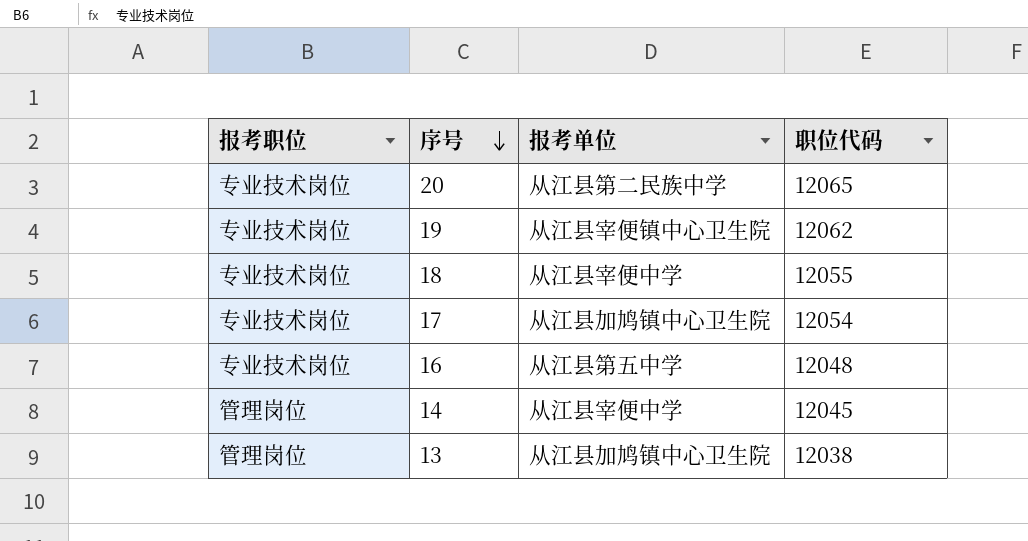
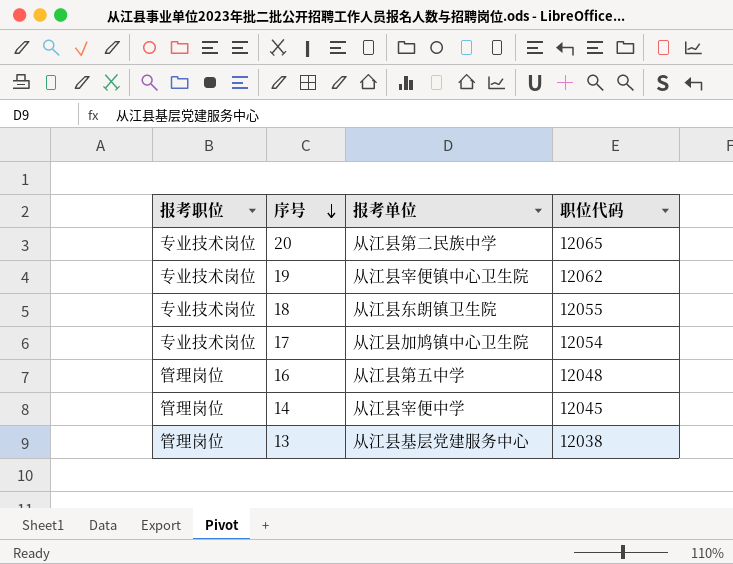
18 | 报考单位: 从江县宰便中学 -> 从江县东朗镇卫生院
16 | 报考职位: 专业技术岗位 -> 管理岗位
13 | 报考单位: 从江县加鸠镇中心卫生院 -> 从江县基层党建服务中心

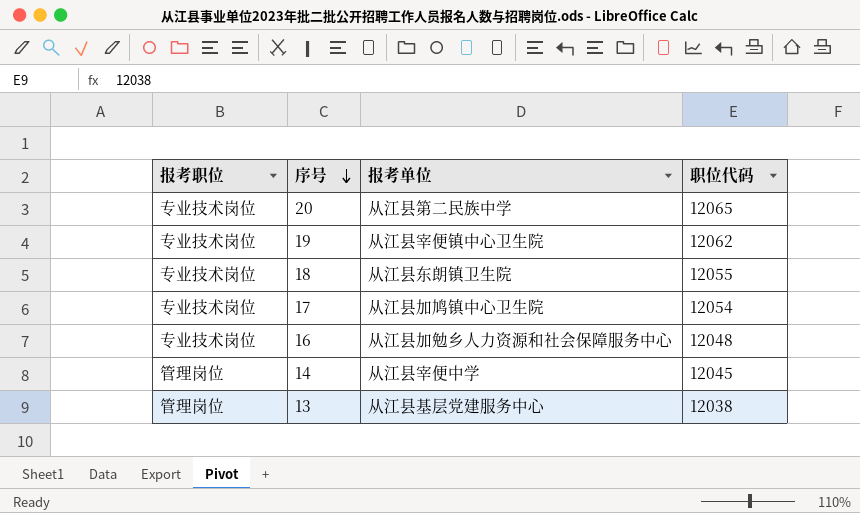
16 | 报考职位: 管理岗位 -> 专业技术岗位
16 | 报考单位: 从江县第五中学 -> 从江县加勉乡人力资源和社会保障服务中心

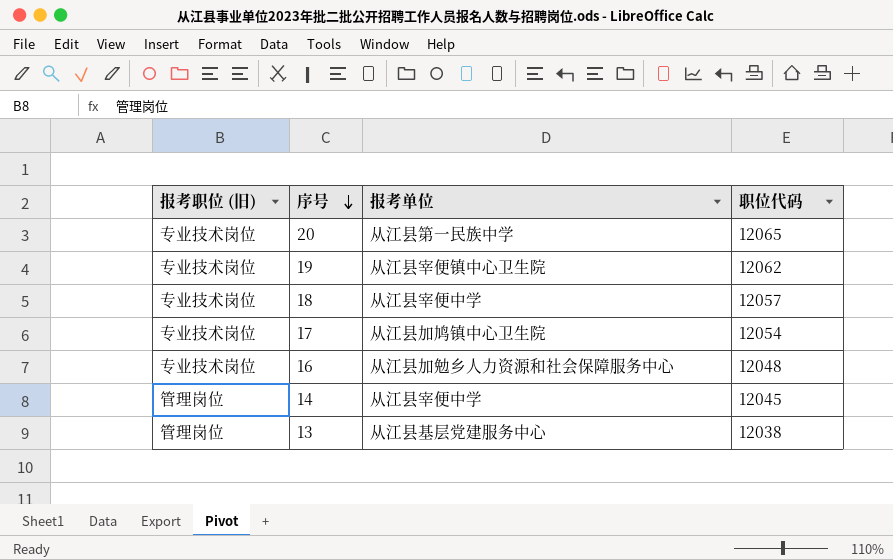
column name: 报考职位 -> 报考职位 (旧)
20 | 报考单位: 从江县第二民族中学 -> 从江县第一民族中学
18 | 报考单位: 从江县东朗镇卫生院 -> 从江县宰便中学
18 | 职位代码: 12055 -> 12057

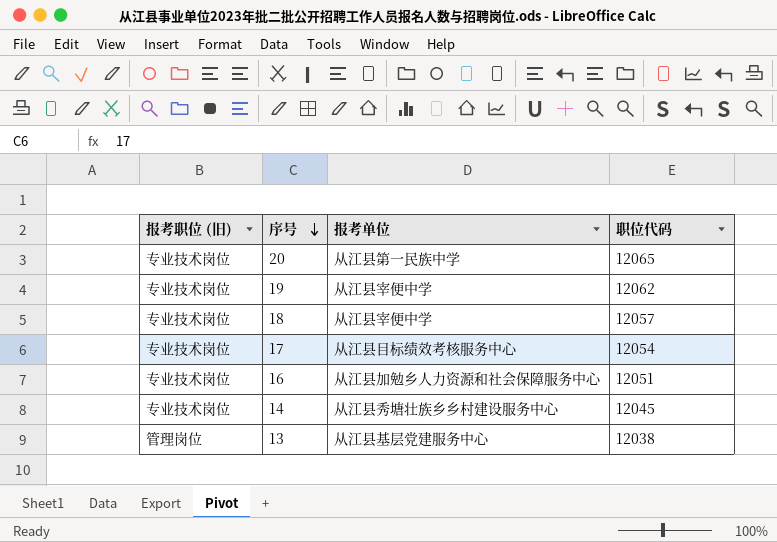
19 | 报考单位: 从江县宰便镇中心卫生院 -> 从江县宰便中学
17 | 报考单位: 从江县加鸠镇中心卫生院 -> 从江县目标绩效考核服务中心
16 | 职位代码: 12048 -> 12051
14 | 报考职位 (旧): 管理岗位 -> 专业技术岗位
14 | 报考单位: 从江县宰便中学 -> 从江县秀塘壮族乡乡村建设服务中心

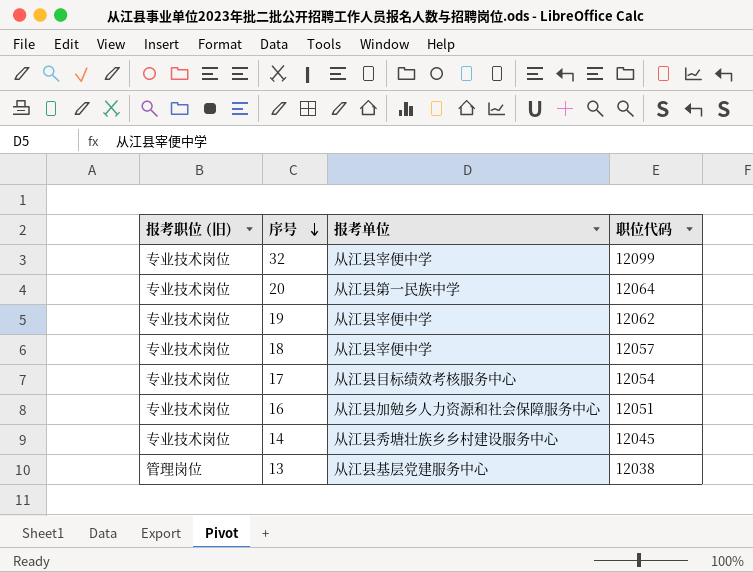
row 32: none -> 专业技术岗位 | 从江县宰便中学 | 12099
20 | 职位代码: 12065 -> 12064

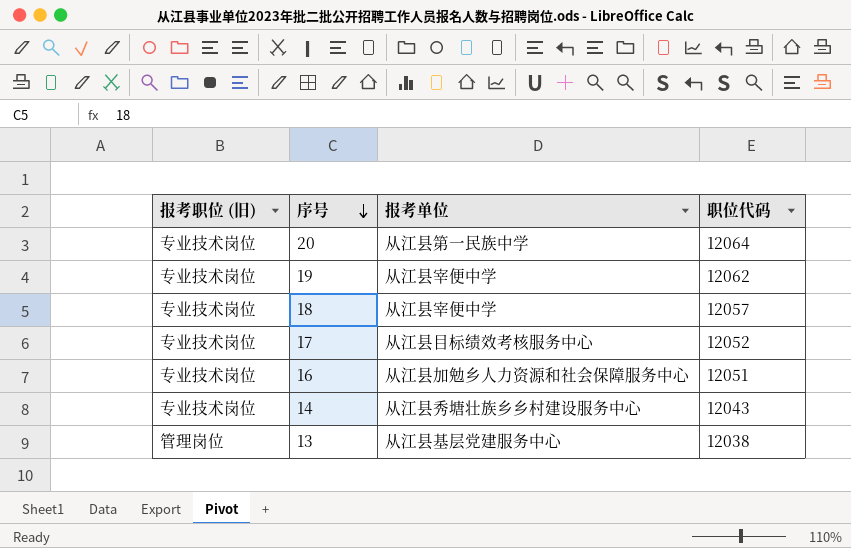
row 32: 专业技术岗位 | 从江县宰便中学 | 12099 -> none
17 | 职位代码: 12054 -> 12052
14 | 职位代码: 12045 -> 12043

